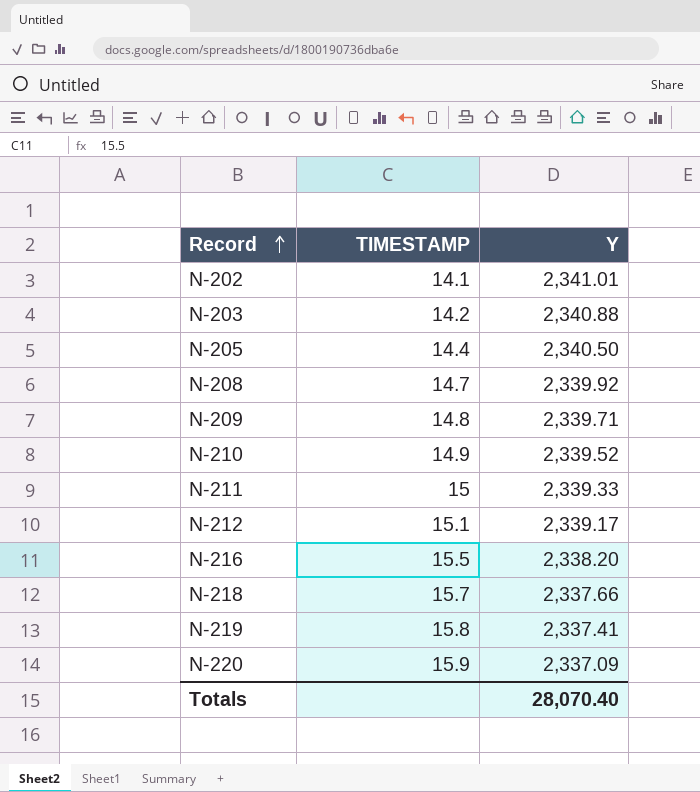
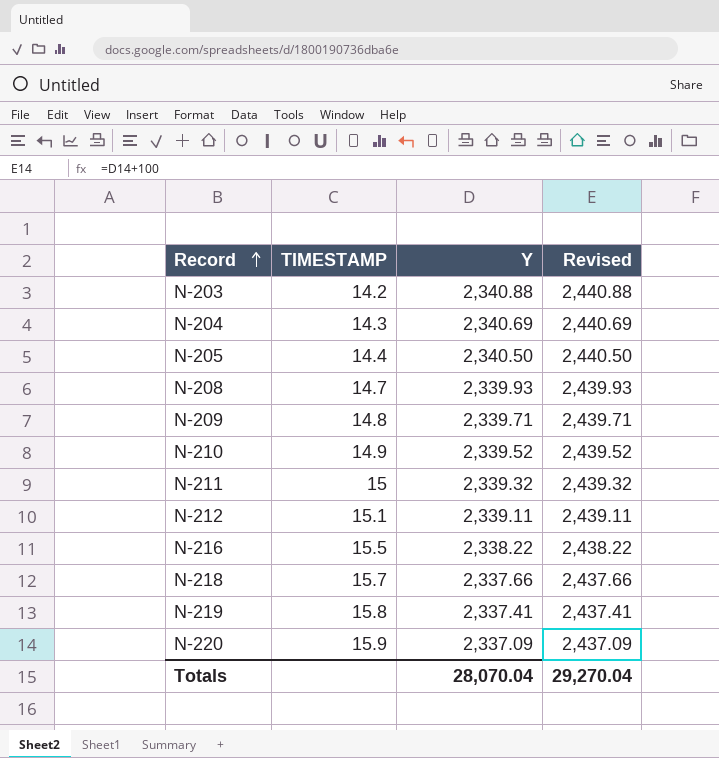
column Revised | formula: none -> [Y] + 100
row N-202: 14.1 | 2,341.01 -> none
row N-204: none -> 14.3 | 2,340.69 | 2,440.69
N-208 | Y: 2,339.92 -> 2,339.93
N-211 | Y: 2,339.33 -> 2,339.32
N-212 | Y: 2,339.17 -> 2,339.11
N-216 | Y: 2,338.20 -> 2,338.22
Totals | Y: 28,070.40 -> 28,070.04

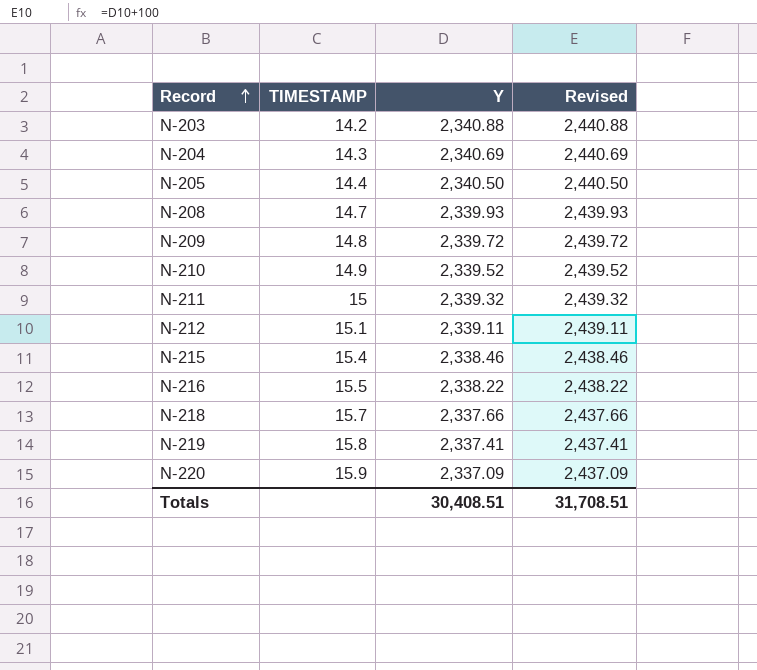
N-209 | Y: 2,339.71 -> 2,339.72
N-209 | Revised: 2,439.71 -> 2,439.72
row N-215: none -> 15.4 | 2,338.46 | 2,438.46
Totals | Y: 28,070.04 -> 30,408.51
Totals | Revised: 29,270.04 -> 31,708.51

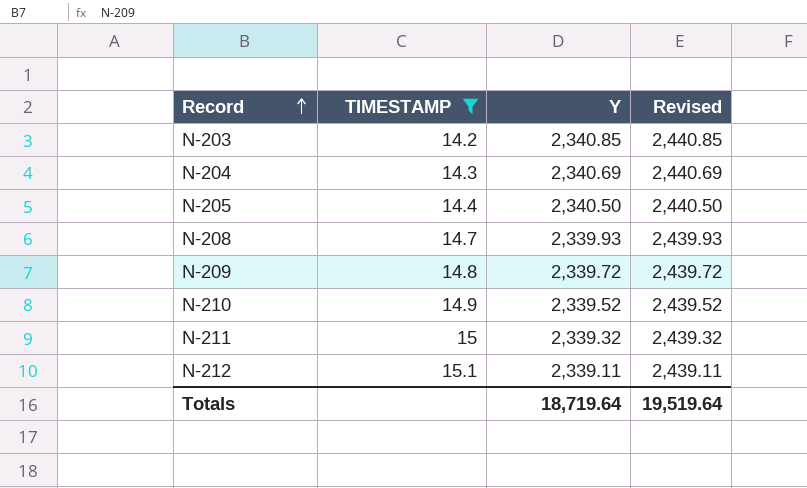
filter: none -> TIMESTAMP <= 15.1
N-203 | Y: 2,340.88 -> 2,340.85
N-203 | Revised: 2,440.88 -> 2,440.85
Totals | Y: 30,408.51 -> 18,719.64
Totals | Revised: 31,708.51 -> 19,519.64

